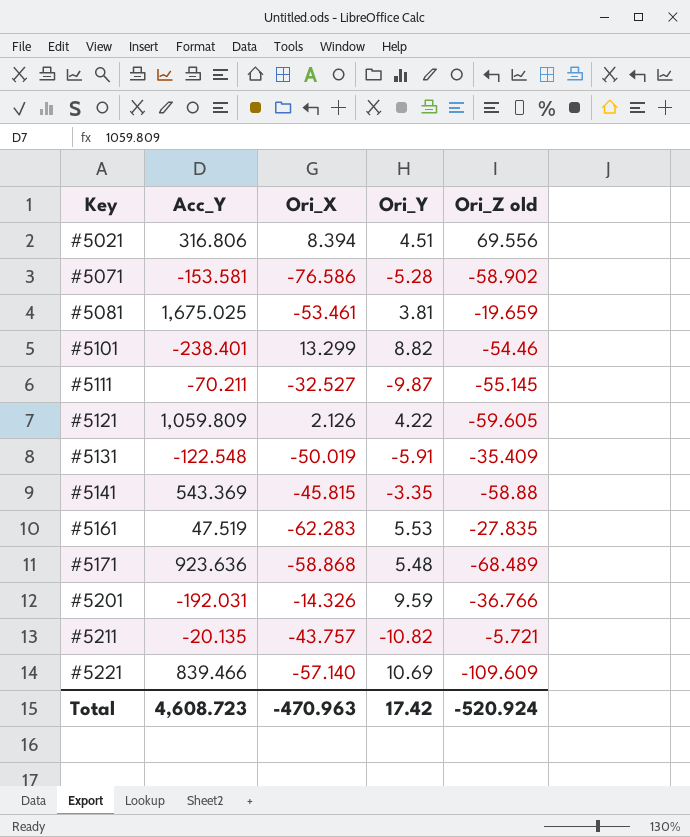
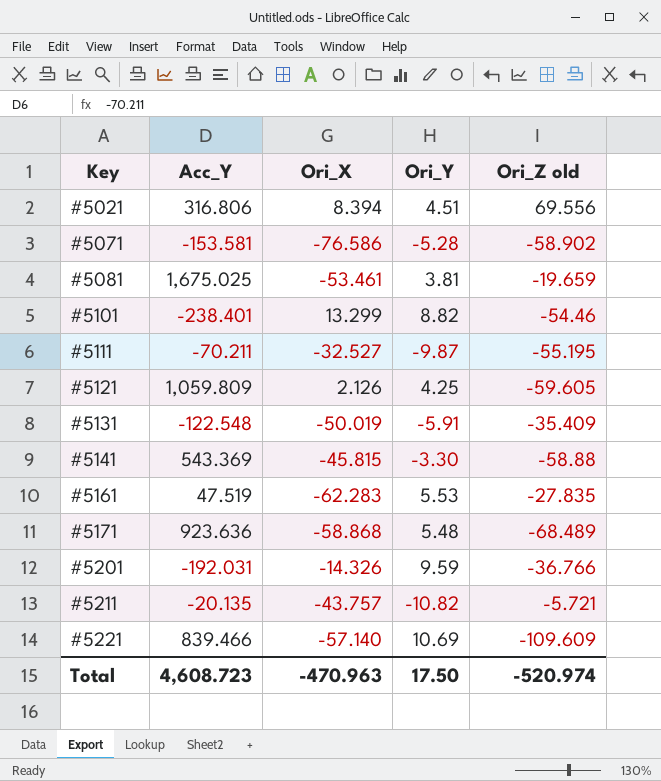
#5111 | Ori_Z old: -55.145 -> -55.195
#5121 | Ori_Y: 4.22 -> 4.25
#5141 | Ori_Y: -3.35 -> -3.30
Total | Ori_Y: 17.42 -> 17.50
Total | Ori_Z old: -520.924 -> -520.974

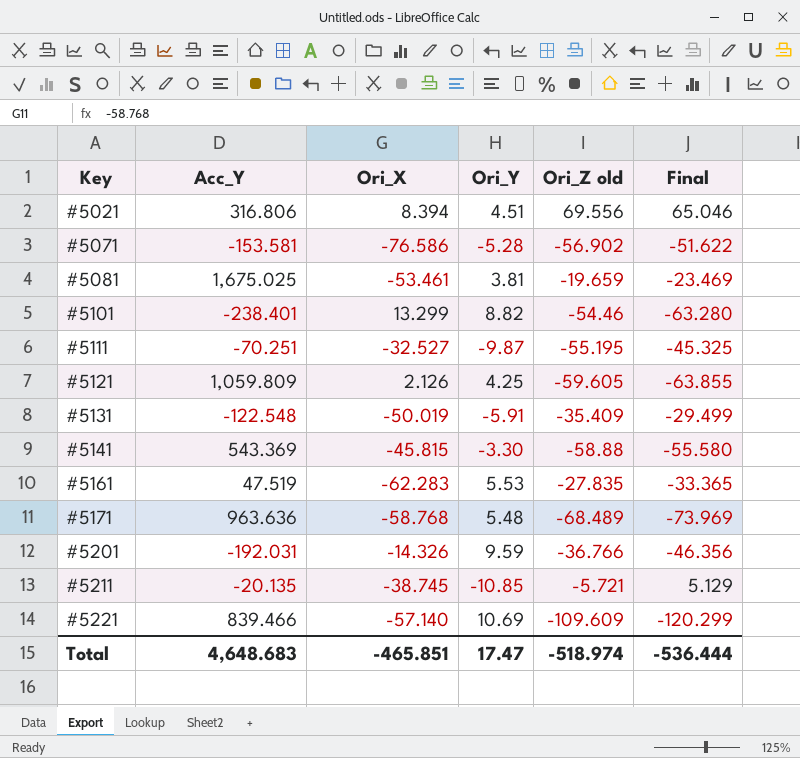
column Final | formula: none -> [Ori_Z old] - [Ori_Y]
#5071 | Ori_Z old: -58.902 -> -56.902
#5111 | Acc_Y: -70.211 -> -70.251
#5171 | Acc_Y: 923.636 -> 963.636
#5171 | Ori_X: -58.868 -> -58.768
#5211 | Ori_X: -43.757 -> -38.745
#5211 | Ori_Y: -10.82 -> -10.85
Total | Acc_Y: 4,608.723 -> 4,648.683
Total | Ori_X: -470.963 -> -465.851
Total | Ori_Y: 17.50 -> 17.47
Total | Ori_Z old: -520.974 -> -518.974

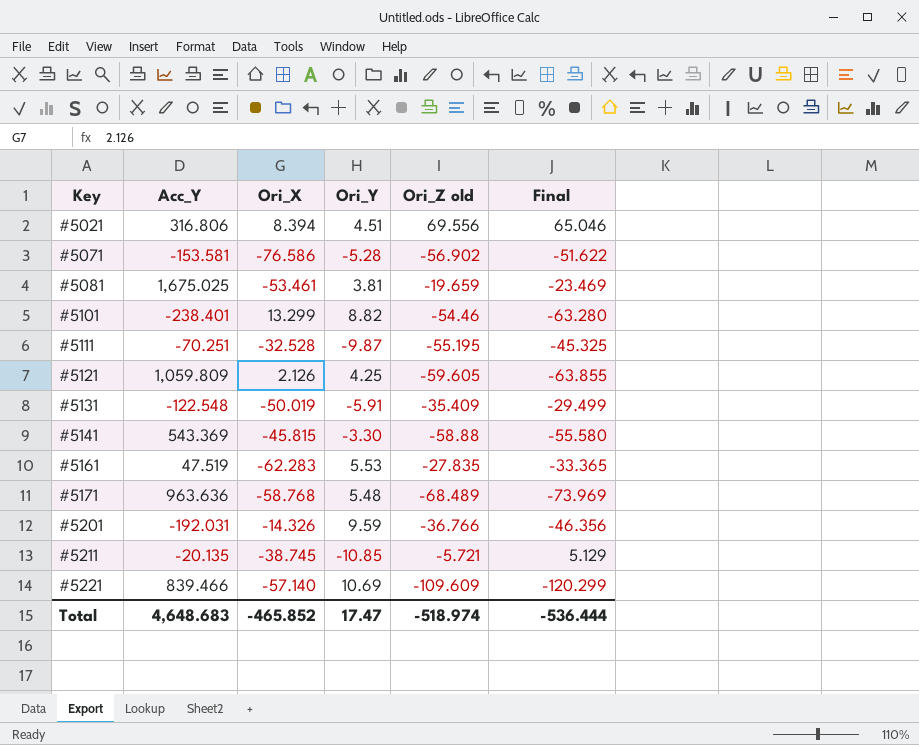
#5111 | Ori_X: -32.527 -> -32.528
Total | Ori_X: -465.851 -> -465.852

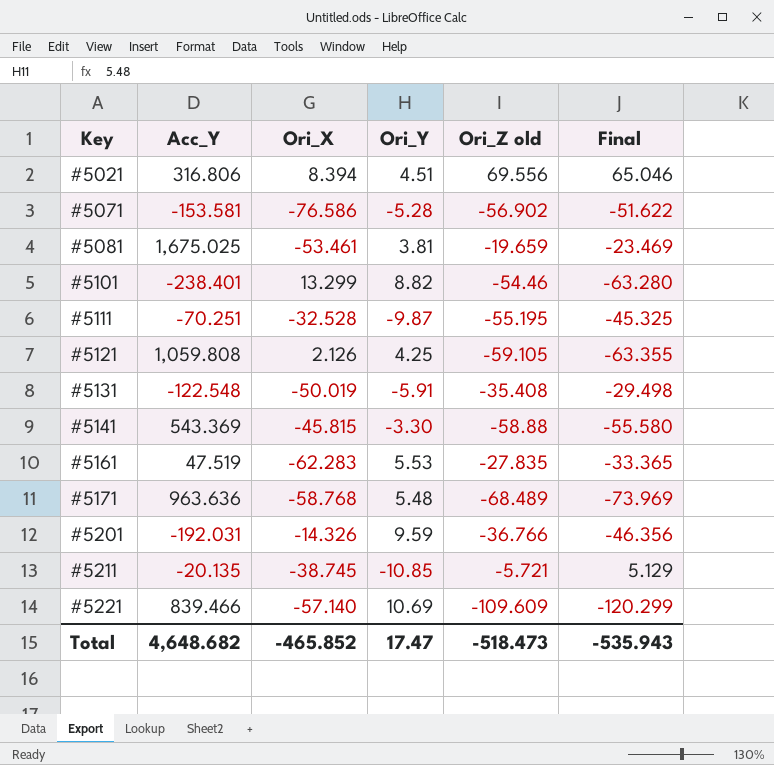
#5121 | Acc_Y: 1,059.809 -> 1,059.808
#5121 | Ori_Z old: -59.605 -> -59.105
#5121 | Final: -63.855 -> -63.355
#5131 | Ori_Z old: -35.409 -> -35.408
#5131 | Final: -29.499 -> -29.498
Total | Acc_Y: 4,648.683 -> 4,648.682
Total | Ori_Z old: -518.974 -> -518.473
Total | Final: -536.444 -> -535.943

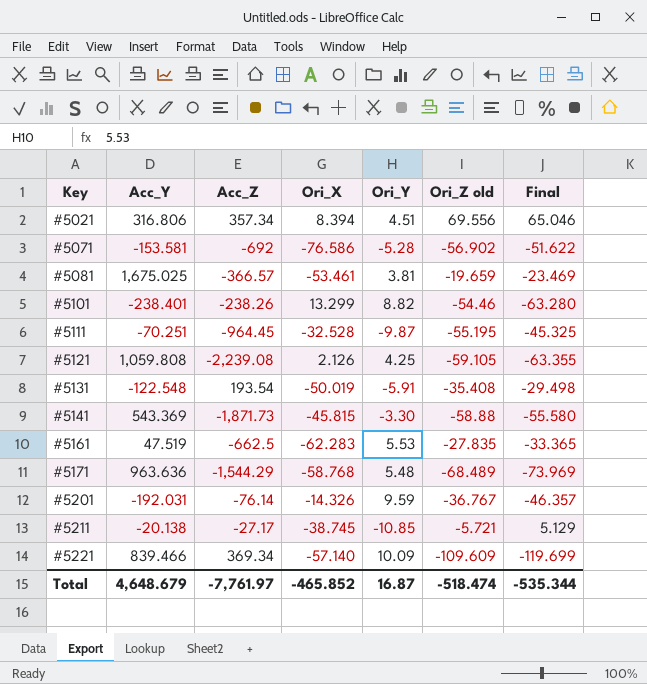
column Acc_Z | position: none -> 3
#5201 | Ori_Z old: -36.766 -> -36.767
#5201 | Final: -46.356 -> -46.357
#5211 | Acc_Y: -20.135 -> -20.138
#5221 | Ori_Y: 10.69 -> 10.09
#5221 | Final: -120.299 -> -119.699
Total | Acc_Y: 4,648.682 -> 4,648.679
Total | Ori_Y: 17.47 -> 16.87
Total | Ori_Z old: -518.473 -> -518.474
Total | Final: -535.943 -> -535.344

